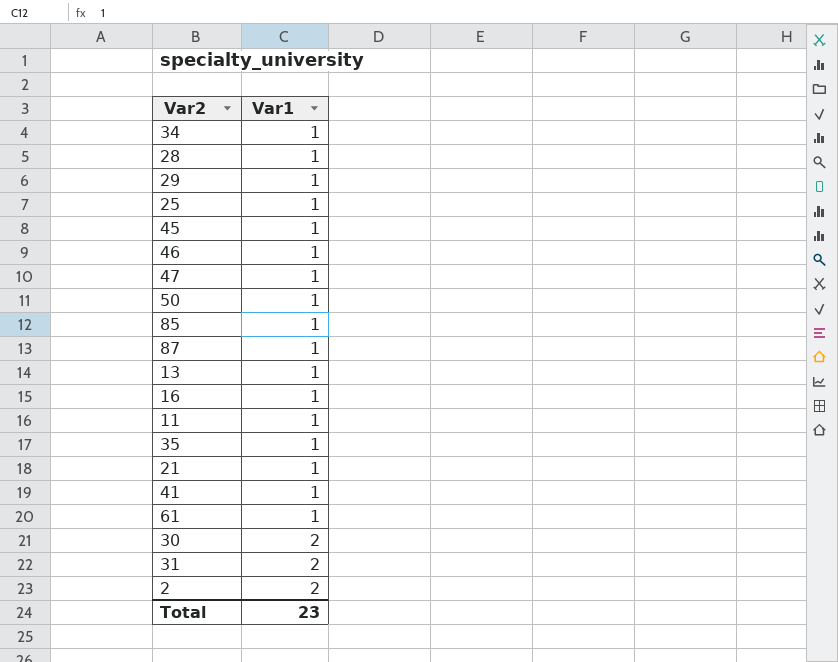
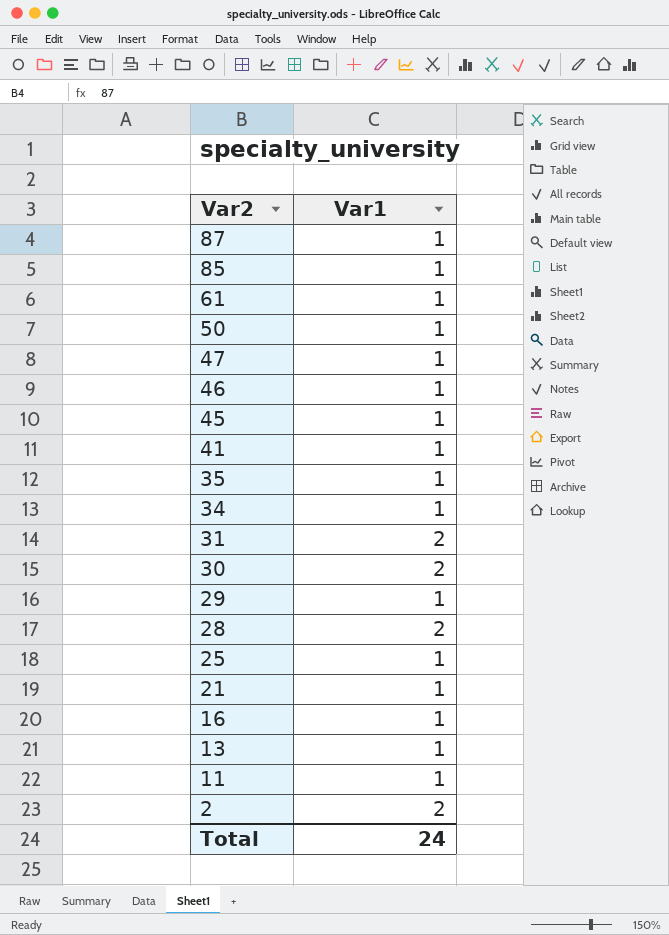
row order: Var1 ascending -> Var2 descending
28 | Var1: 1 -> 2
Total | Var1: 23 -> 24

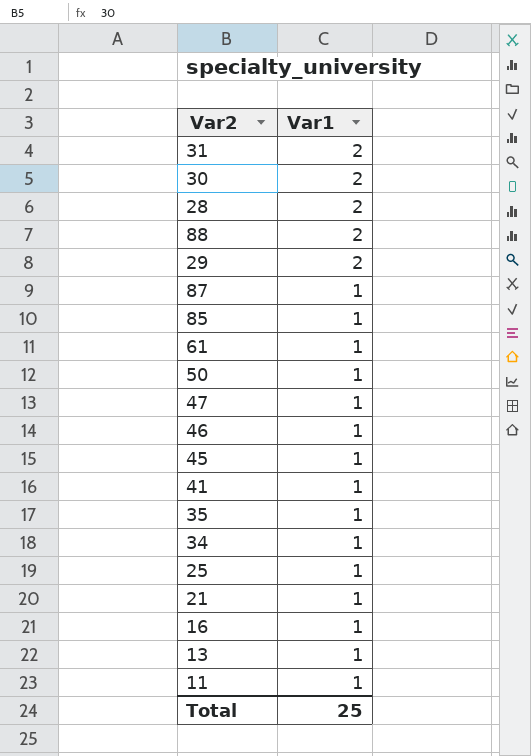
row order: Var2 descending -> Var1 descending
row 2: 2 -> none
row 88: none -> 2
29 | Var1: 1 -> 2
Total | Var1: 24 -> 25

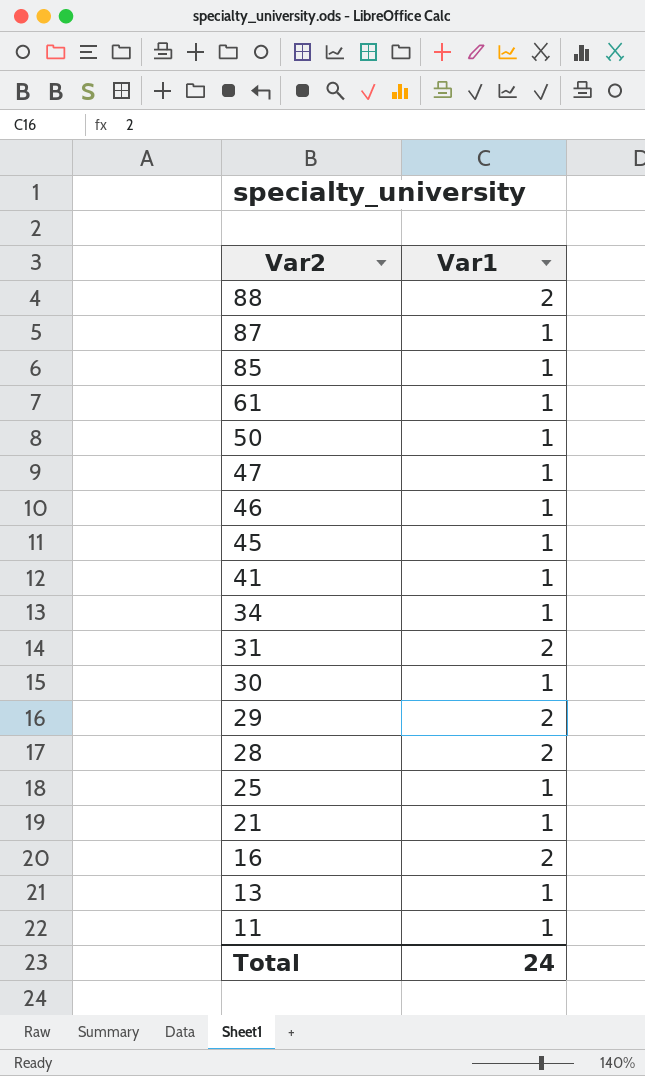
row order: Var1 descending -> Var2 descending
row 35: 1 -> none
30 | Var1: 2 -> 1
16 | Var1: 1 -> 2
Total | Var1: 25 -> 24

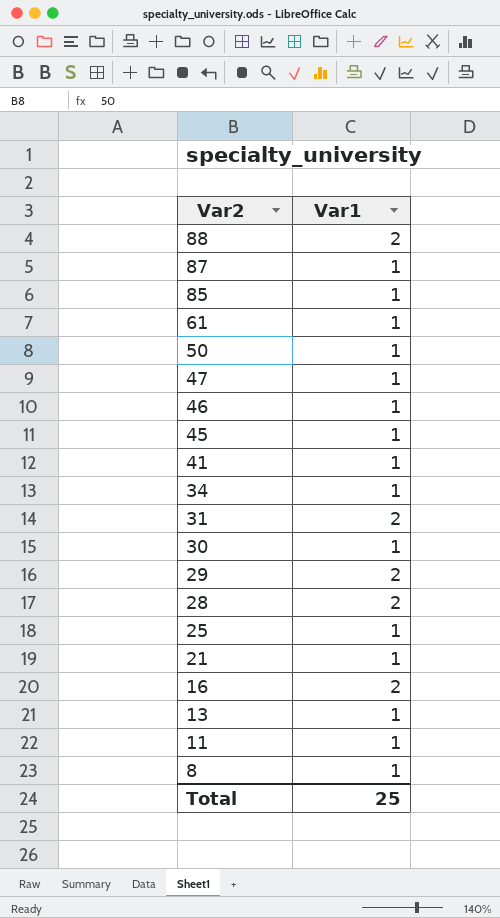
row 8: none -> 1
Total | Var1: 24 -> 25

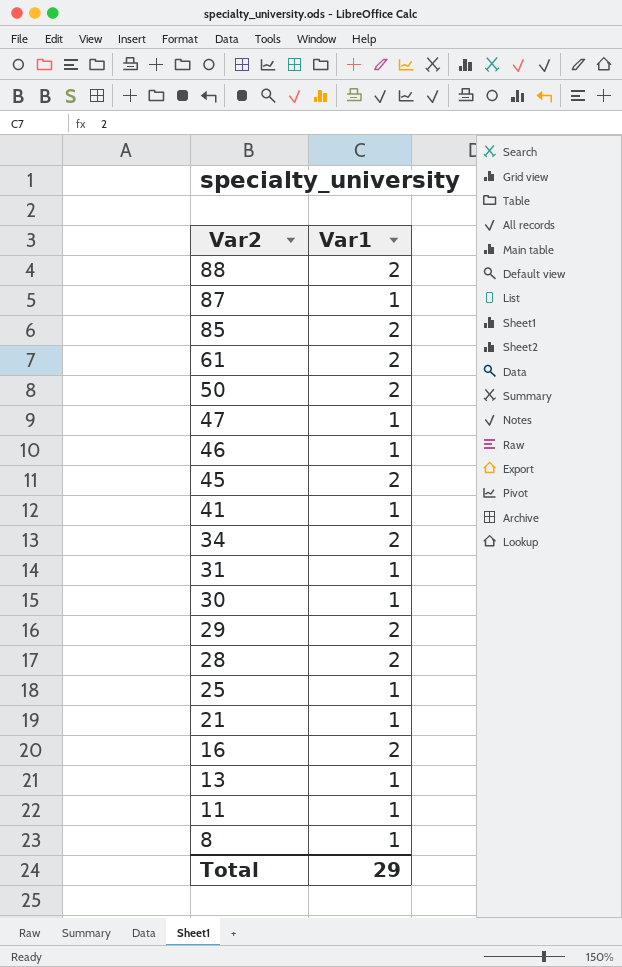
85 | Var1: 1 -> 2
61 | Var1: 1 -> 2
50 | Var1: 1 -> 2
45 | Var1: 1 -> 2
34 | Var1: 1 -> 2
31 | Var1: 2 -> 1
Total | Var1: 25 -> 29

